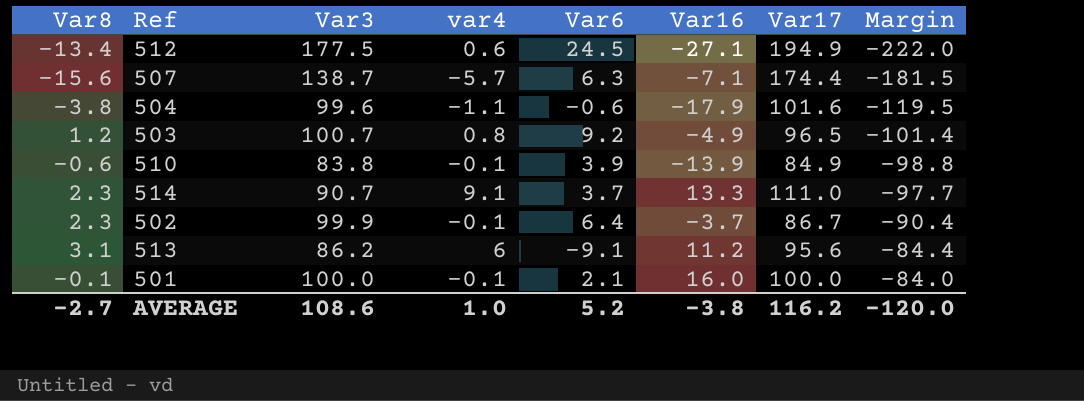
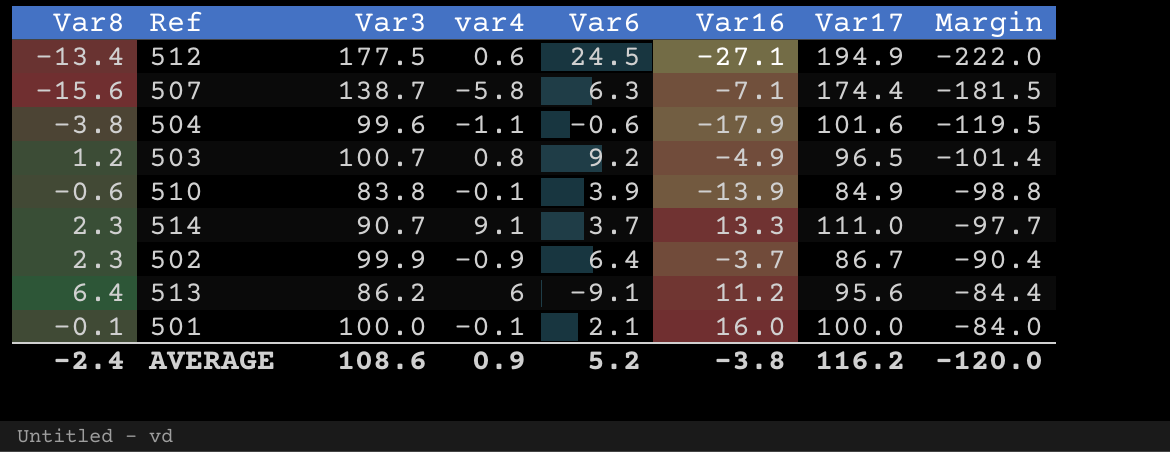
507 | var4: -5.7 -> -5.8
502 | var4: -0.1 -> -0.9
513 | Var8: 3.1 -> 6.4
AVERAGE | Var8: -2.7 -> -2.4
AVERAGE | var4: 1.0 -> 0.9

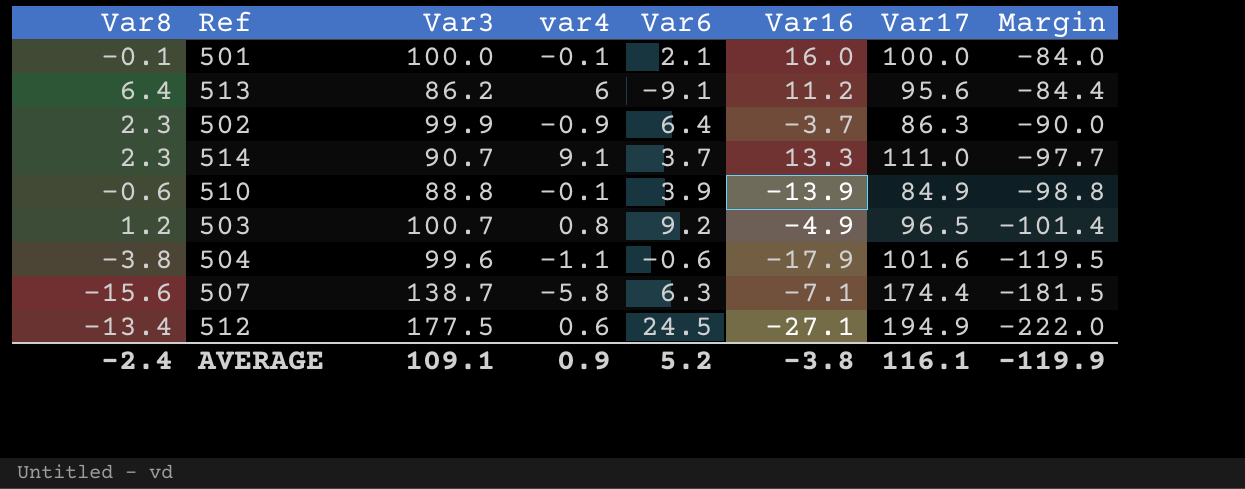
row order: Margin ascending -> Margin descending
502 | Var17: 86.7 -> 86.3
502 | Margin: -90.4 -> -90.0
510 | Var3: 83.8 -> 88.8
AVERAGE | Var3: 108.6 -> 109.1
AVERAGE | Var17: 116.2 -> 116.1
AVERAGE | Margin: -120.0 -> -119.9

